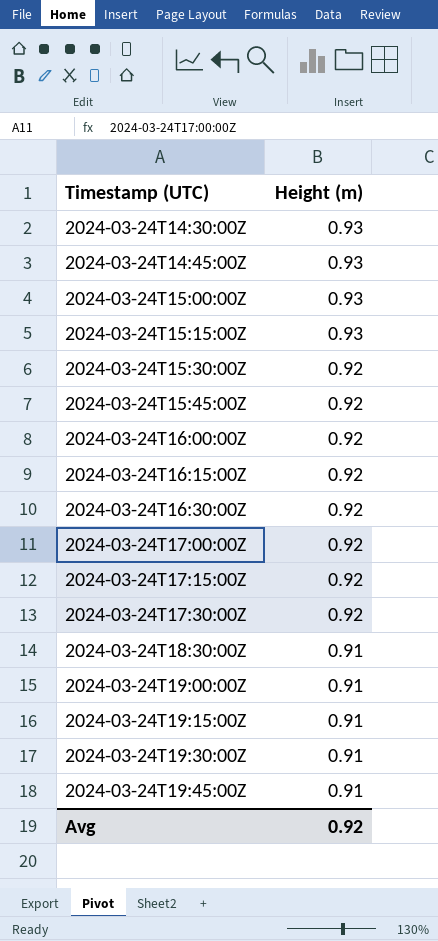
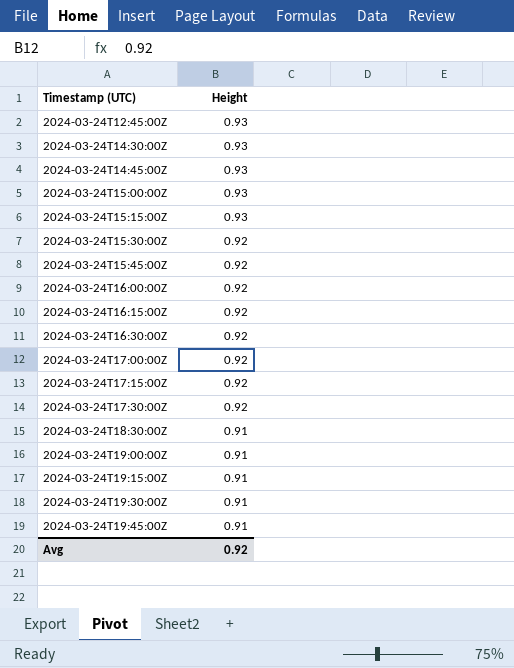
column name: Height (m) -> Height
row 2024-03-24T12:45:00Z: none -> 0.93

